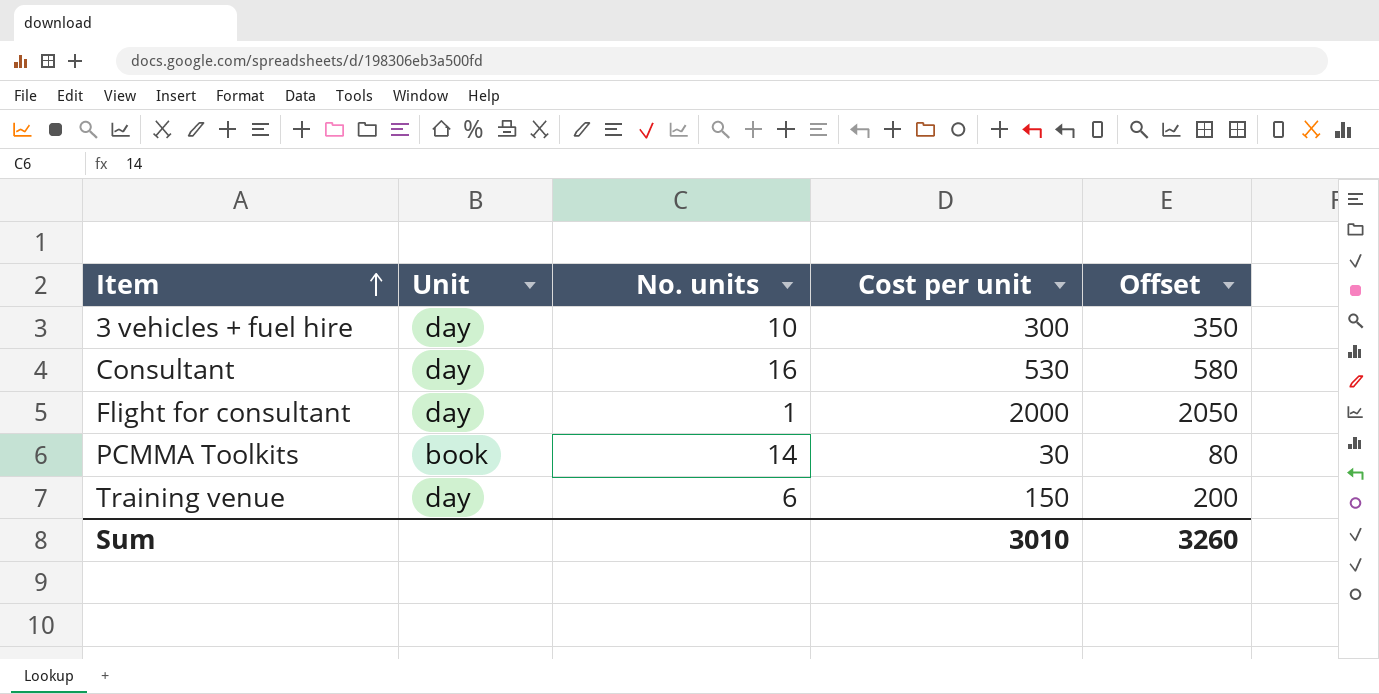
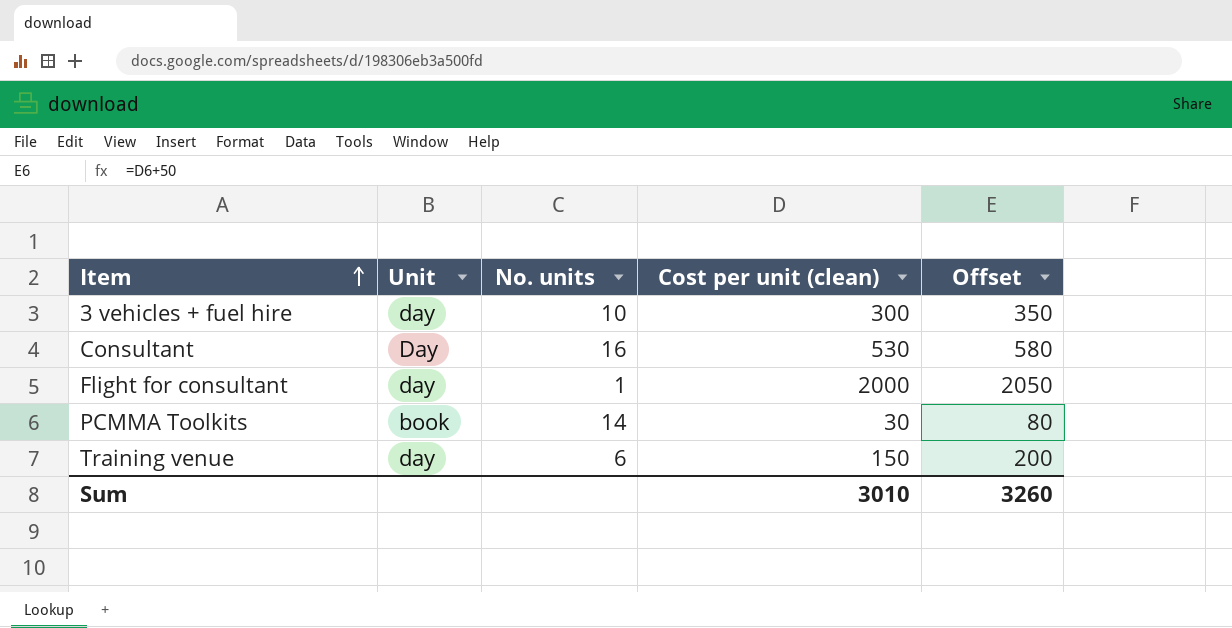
column name: Cost per unit -> Cost per unit (clean)
Consultant | Unit: day -> Day

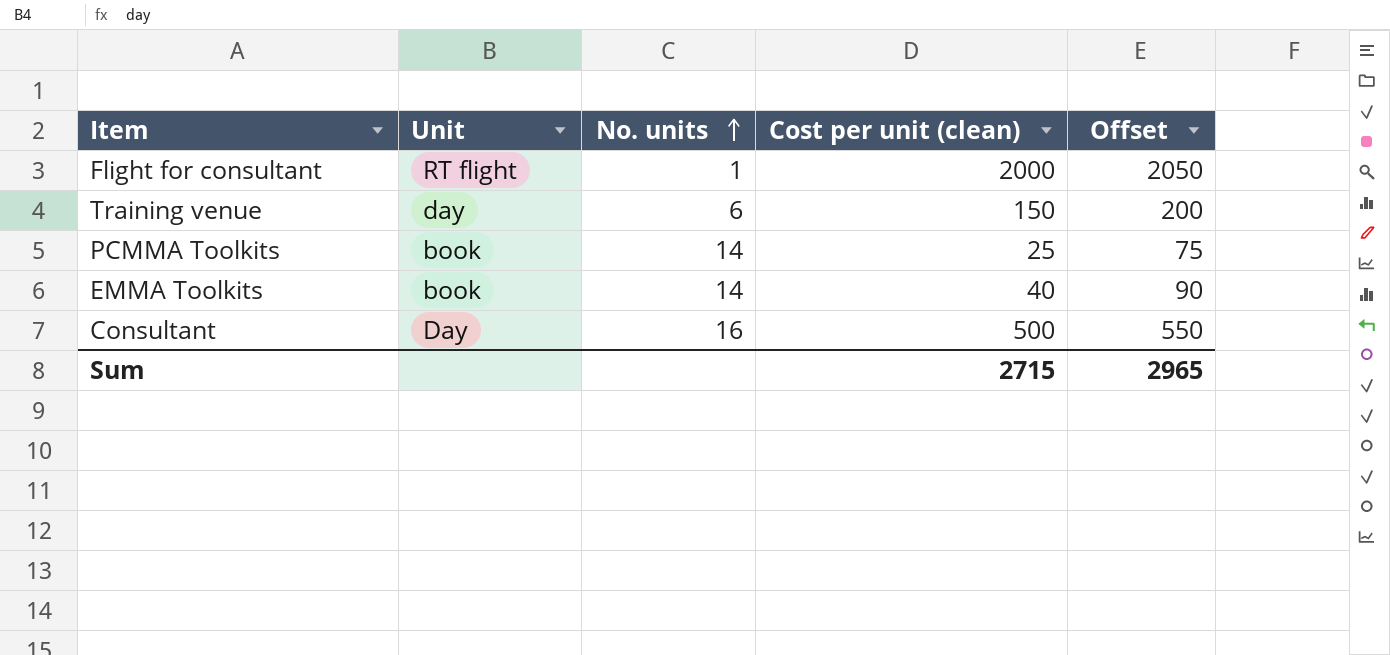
row order: Item ascending -> No. units ascending
row 3 vehicles + fuel hire: day | 10 | 300 | 350 -> none
Flight for consultant | Unit: day -> RT flight
PCMMA Toolkits | Cost per unit (clean): 30 -> 25
PCMMA Toolkits | Offset: 80 -> 75
row EMMA Toolkits: none -> book | 14 | 40 | 90
Consultant | Cost per unit (clean): 530 -> 500
Consultant | Offset: 580 -> 550
Sum | Cost per unit (clean): 3010 -> 2715
Sum | Offset: 3260 -> 2965

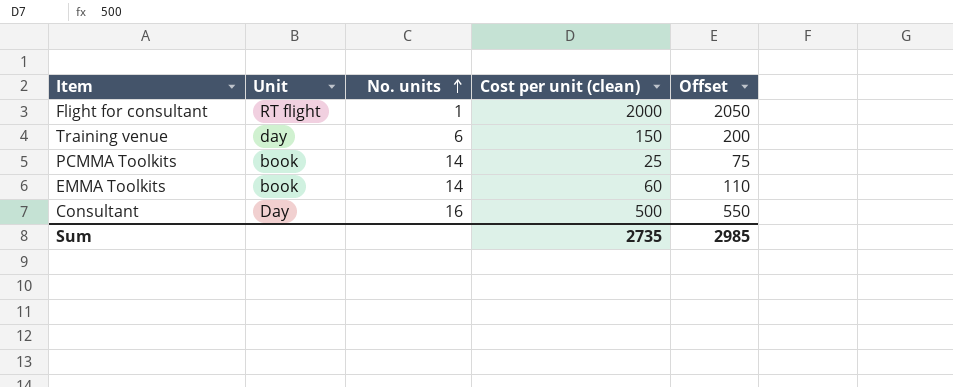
EMMA Toolkits | Cost per unit (clean): 40 -> 60
EMMA Toolkits | Offset: 90 -> 110
Sum | Cost per unit (clean): 2715 -> 2735
Sum | Offset: 2965 -> 2985

